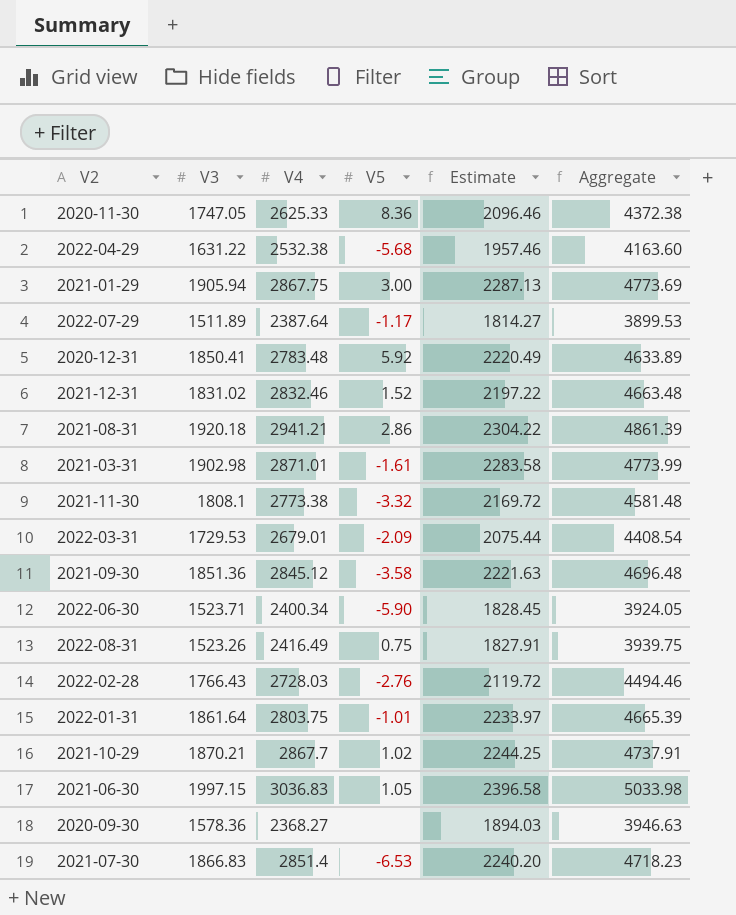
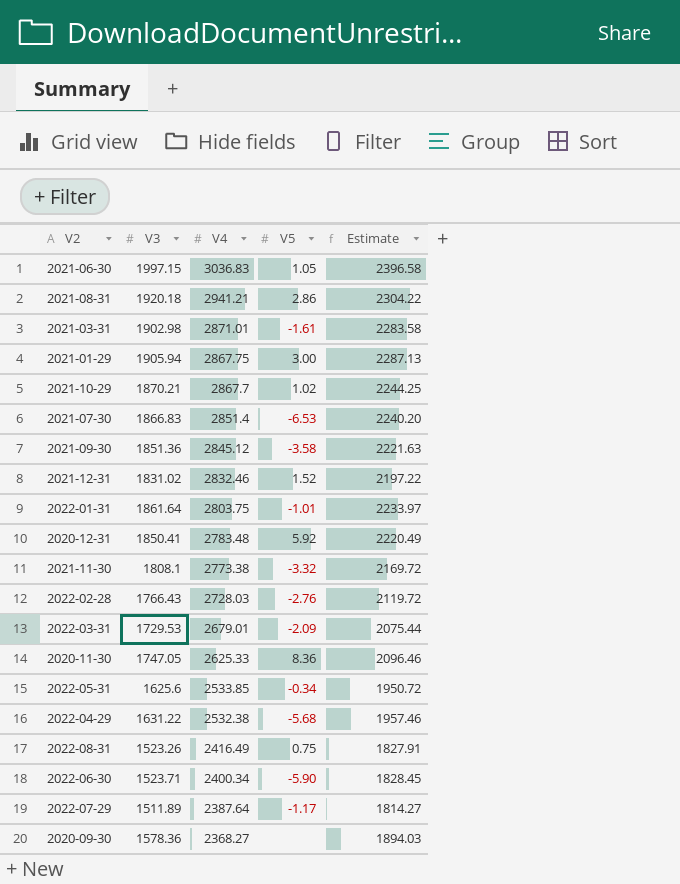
row order: none -> V4 descending
column Aggregate | formula: [V3] + [V4] -> none
row 2022-05-31: none -> 1625.6 | 2533.85 | -0.34 | 1950.72

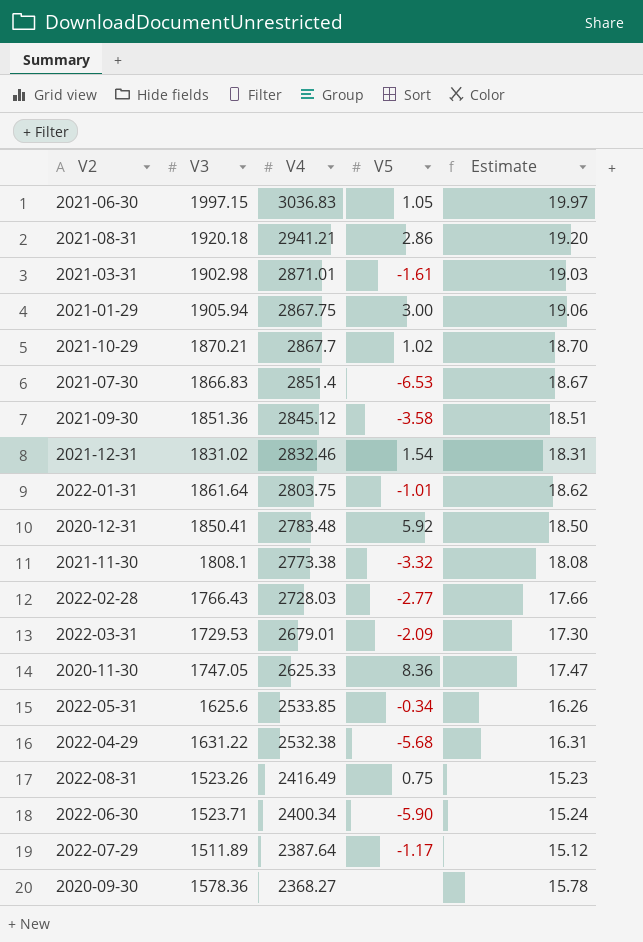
column Estimate | formula: [V3] * 1.2 -> [V3] * 0.01
2021-12-31 | V5: 1.52 -> 1.54
2022-02-28 | V5: -2.76 -> -2.77

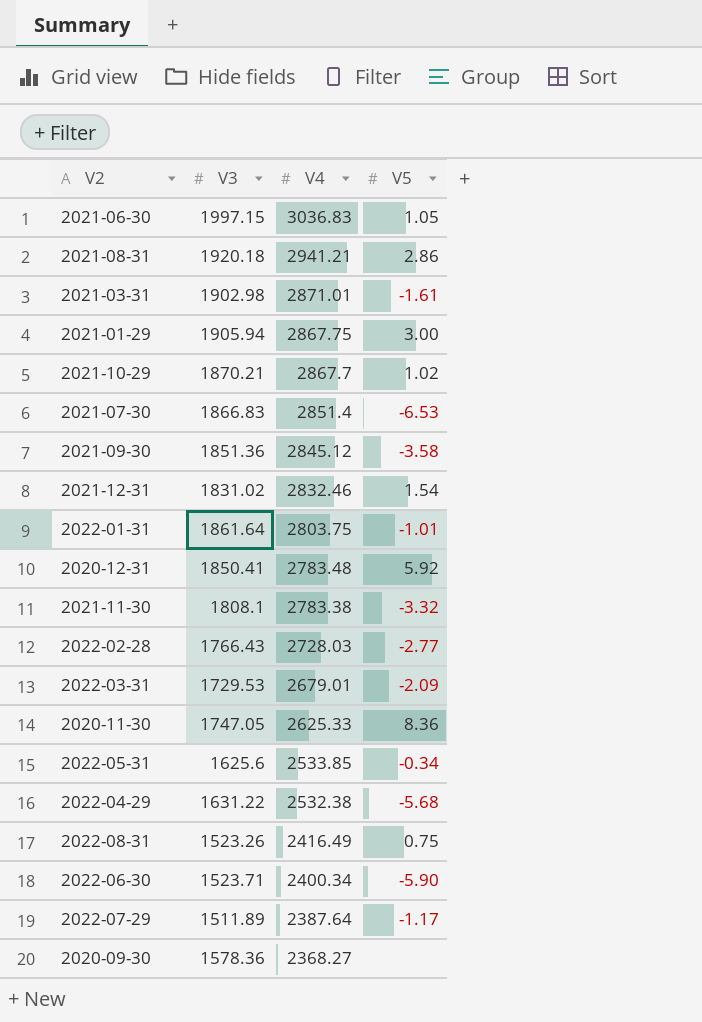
column Estimate | formula: [V3] * 0.01 -> none
2021-11-30 | V4: 2773.38 -> 2783.38

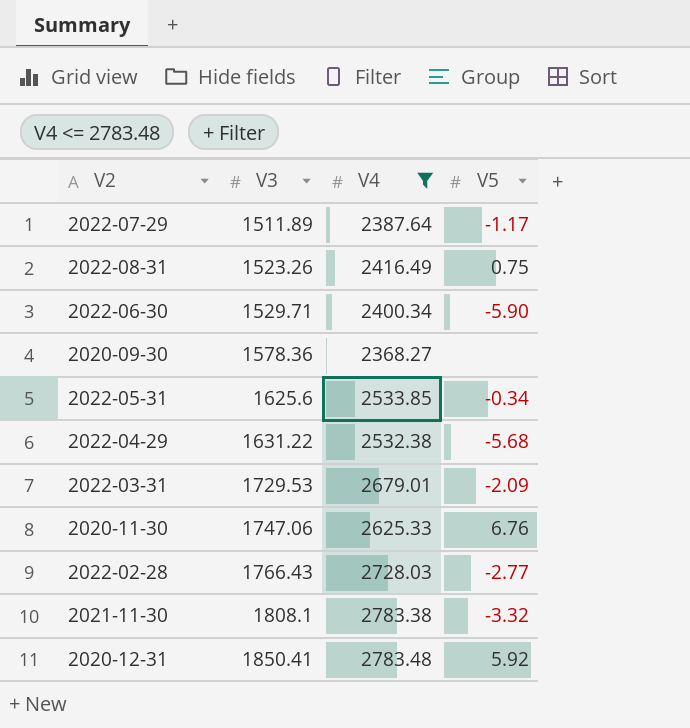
filter: none -> V4 <= 2783.48
row order: V4 descending -> V3 ascending
2022-06-30 | V3: 1523.71 -> 1529.71
2020-11-30 | V3: 1747.05 -> 1747.06
2020-11-30 | V5: 8.36 -> 6.76

